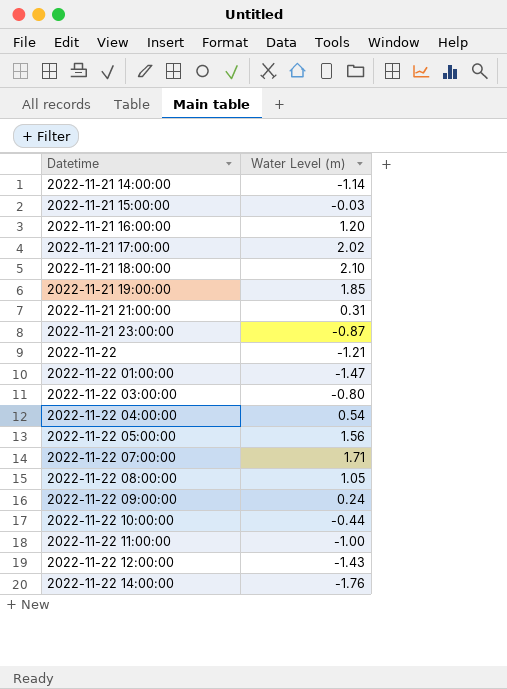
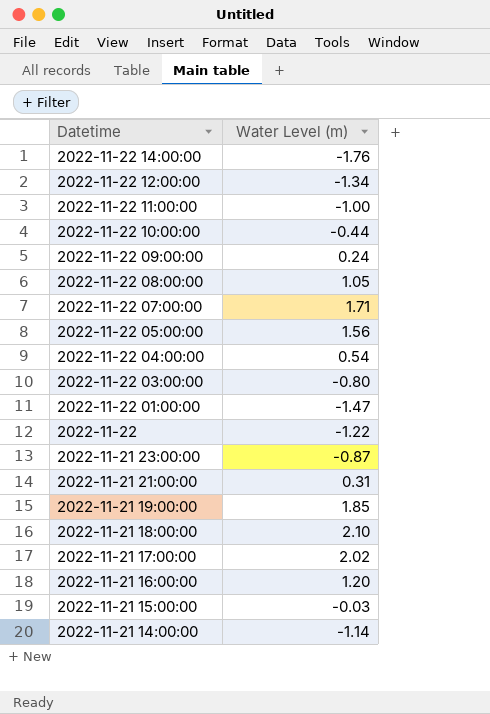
row order: Datetime ascending -> Datetime descending
2022-11-22 12:00:00 | Water Level (m): -1.43 -> -1.34
2022-11-22 | Water Level (m): -1.21 -> -1.22

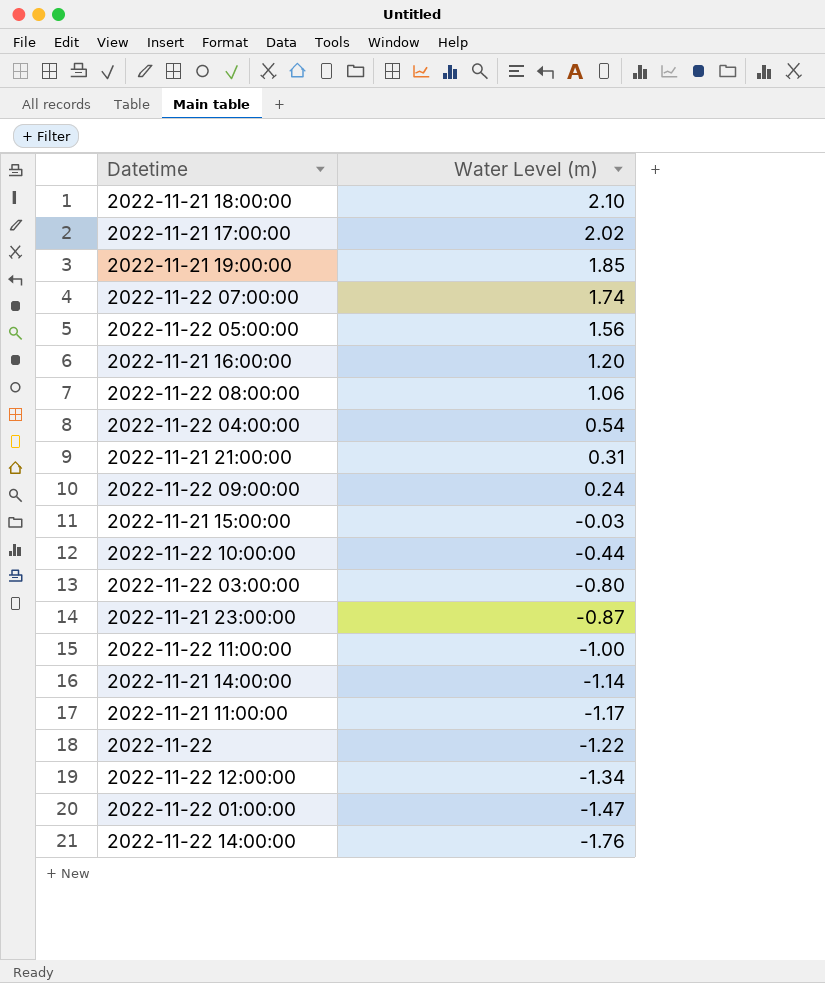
row order: Datetime descending -> Water Level (m) descending
2022-11-22 07:00:00 | Water Level (m): 1.71 -> 1.74
2022-11-22 08:00:00 | Water Level (m): 1.05 -> 1.06
row 2022-11-21 11:00:00: none -> -1.17

